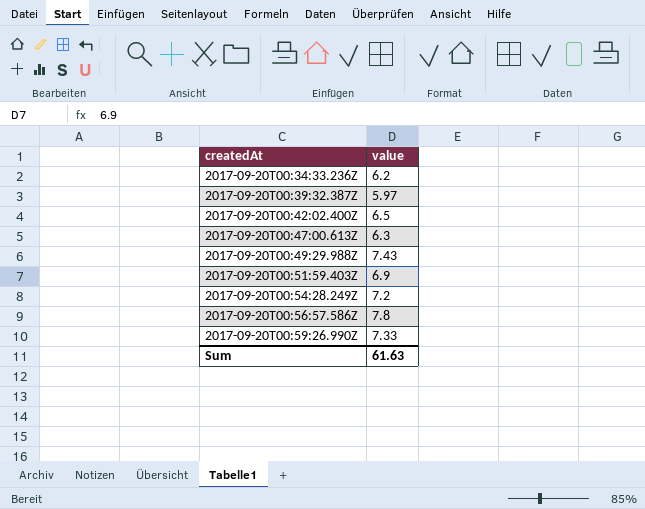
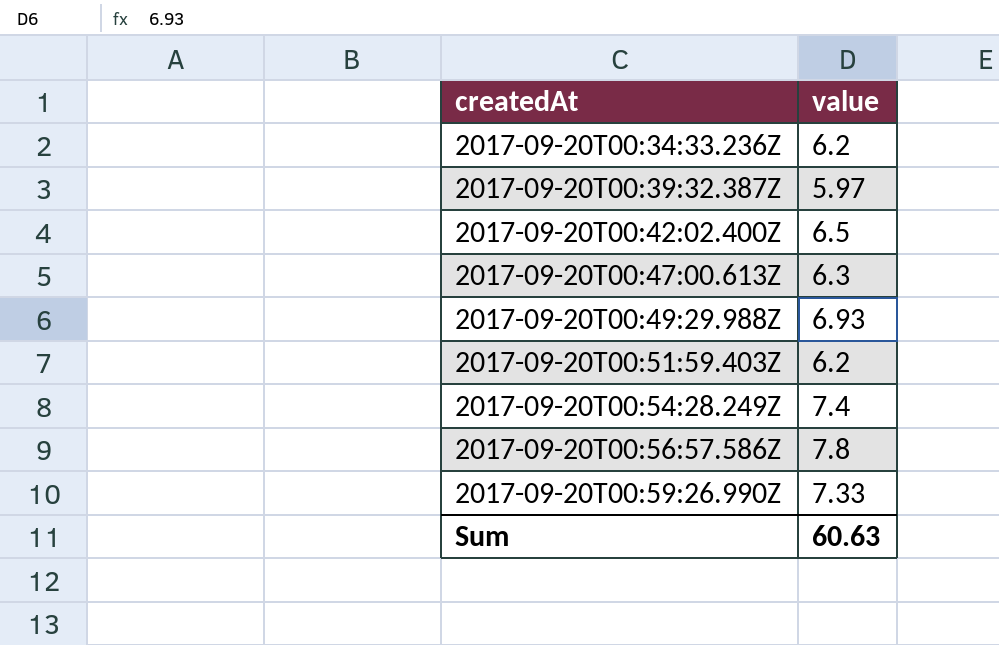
2017-09-20T00:49:29.988Z | value: 7.43 -> 6.93
2017-09-20T00:51:59.403Z | value: 6.9 -> 6.2
2017-09-20T00:54:28.249Z | value: 7.2 -> 7.4
Sum | value: 61.63 -> 60.63

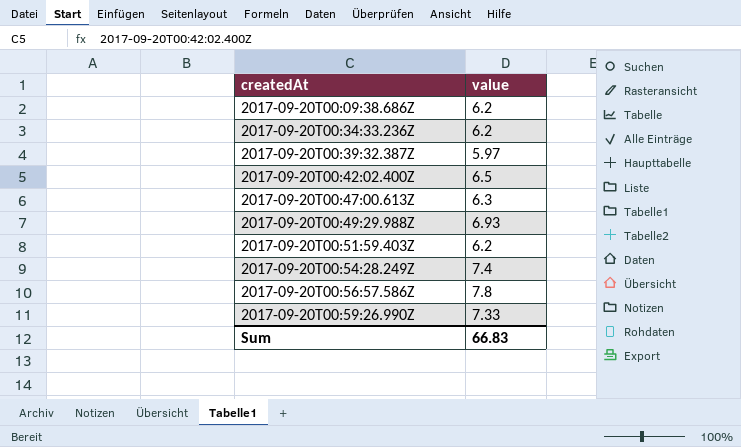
row 2017-09-20T00:09:38.686Z: none -> 6.2
Sum | value: 60.63 -> 66.83

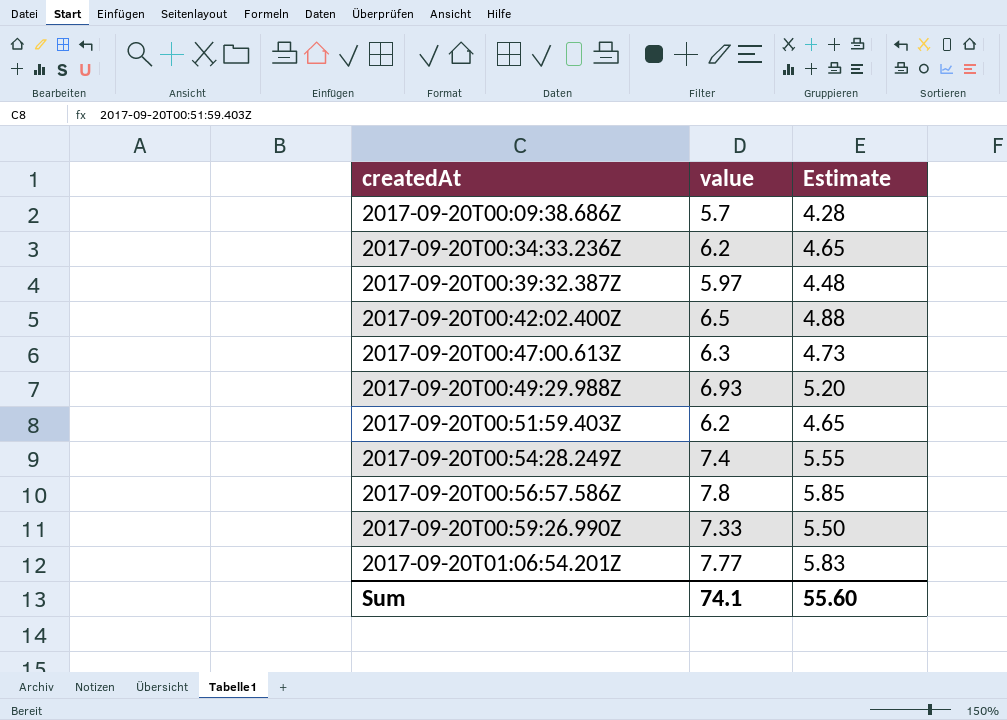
column Estimate | formula: none -> [value] * 0.75
2017-09-20T00:09:38.686Z | value: 6.2 -> 5.7
row 2017-09-20T01:06:54.201Z: none -> 7.77 | 5.83
Sum | value: 66.83 -> 74.1

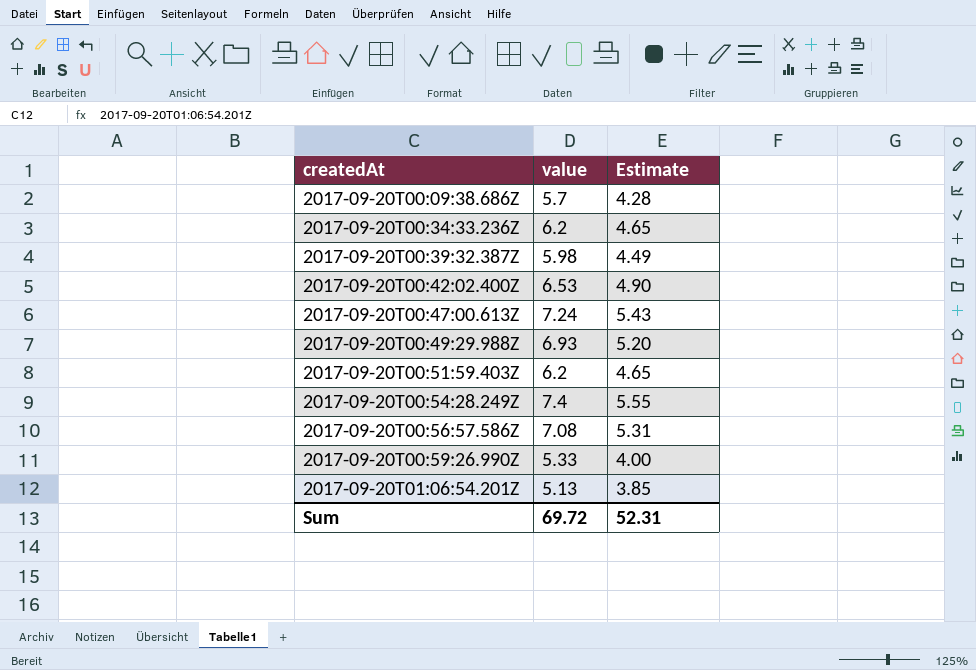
2017-09-20T00:39:32.387Z | value: 5.97 -> 5.98
2017-09-20T00:39:32.387Z | Estimate: 4.48 -> 4.49
2017-09-20T00:42:02.400Z | value: 6.5 -> 6.53
2017-09-20T00:42:02.400Z | Estimate: 4.88 -> 4.90
2017-09-20T00:47:00.613Z | value: 6.3 -> 7.24
2017-09-20T00:47:00.613Z | Estimate: 4.73 -> 5.43
2017-09-20T00:56:57.586Z | value: 7.8 -> 7.08
2017-09-20T00:56:57.586Z | Estimate: 5.85 -> 5.31
2017-09-20T00:59:26.990Z | value: 7.33 -> 5.33
2017-09-20T00:59:26.990Z | Estimate: 5.50 -> 4.00
2017-09-20T01:06:54.201Z | value: 7.77 -> 5.13
2017-09-20T01:06:54.201Z | Estimate: 5.83 -> 3.85
Sum | value: 74.1 -> 69.72
Sum | Estimate: 55.60 -> 52.31

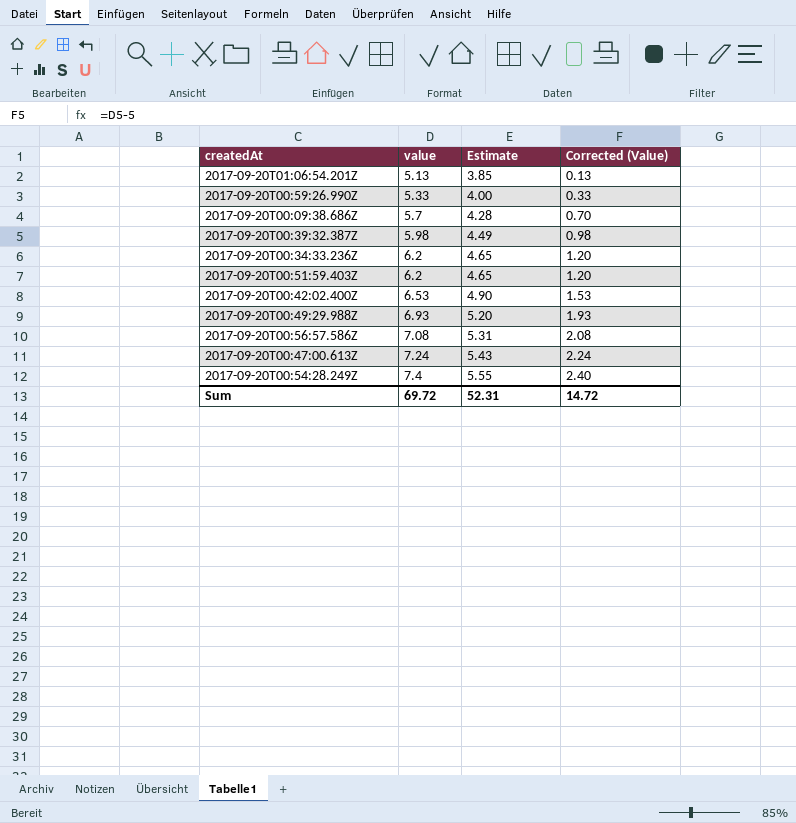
row order: createdAt ascending -> value ascending
column Corrected (Value) | formula: none -> [value] - 5

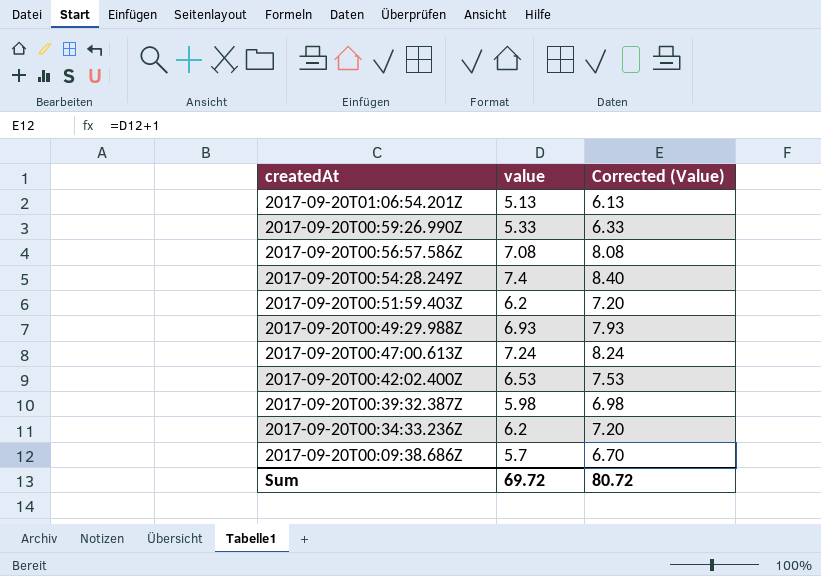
row order: value ascending -> createdAt descending
column Estimate | formula: [value] * 0.75 -> none
column Corrected (Value) | formula: [value] - 5 -> [value] + 1
Sum | Corrected (Value): 14.72 -> 80.72

